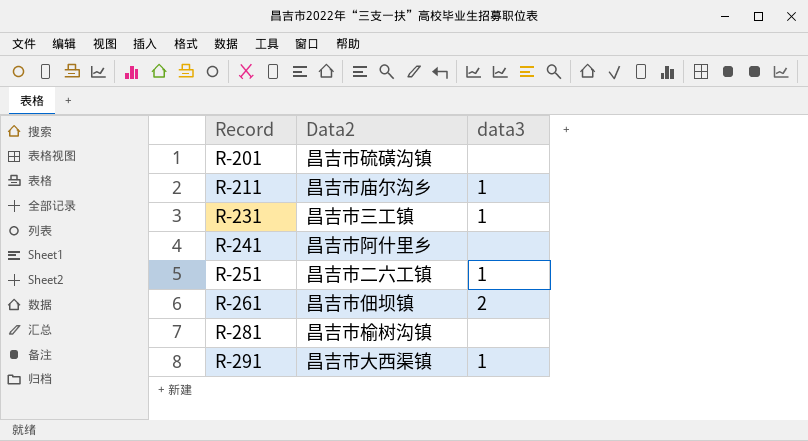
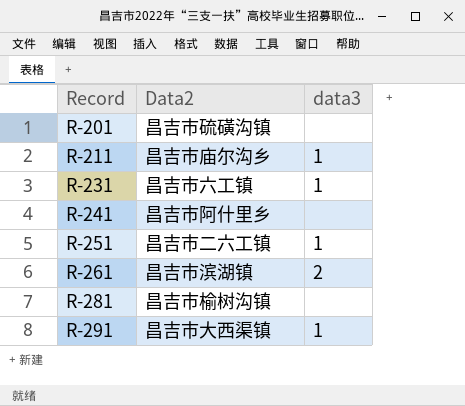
R-231 | Data2: 昌吉市三工镇 -> 昌吉市六工镇
R-261 | Data2: 昌吉市佃坝镇 -> 昌吉市滨湖镇

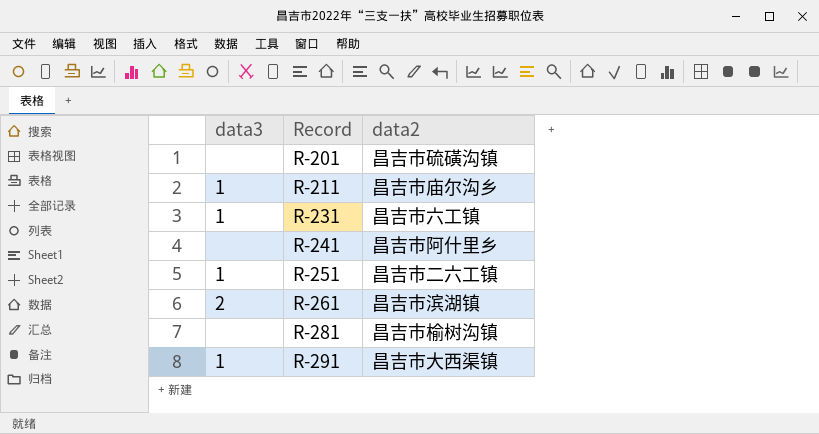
column data3 | position: 3 -> 1
column name: Data2 -> data2

